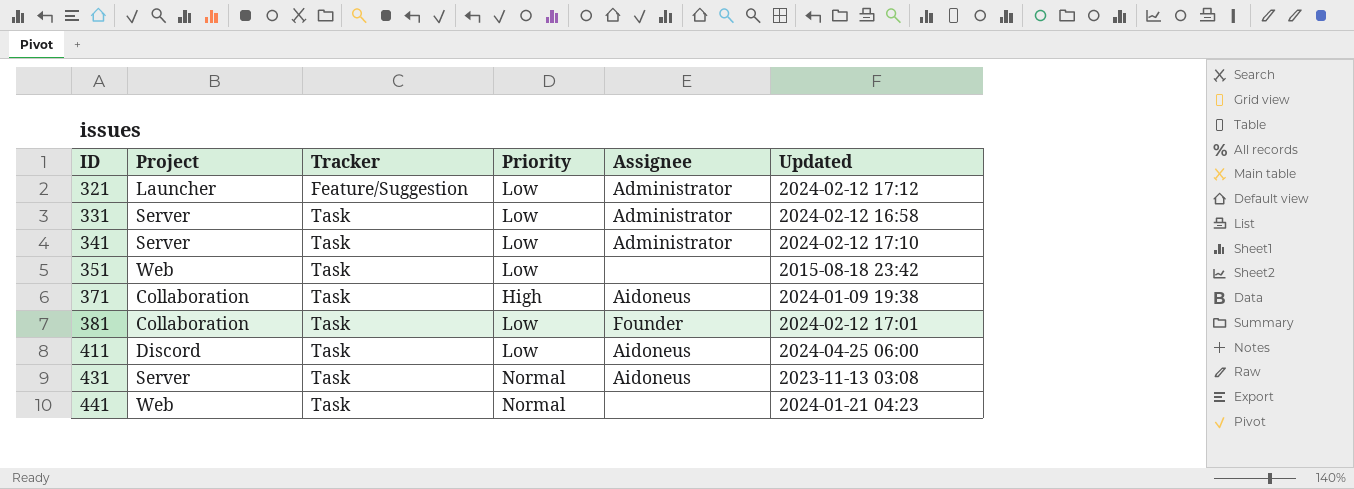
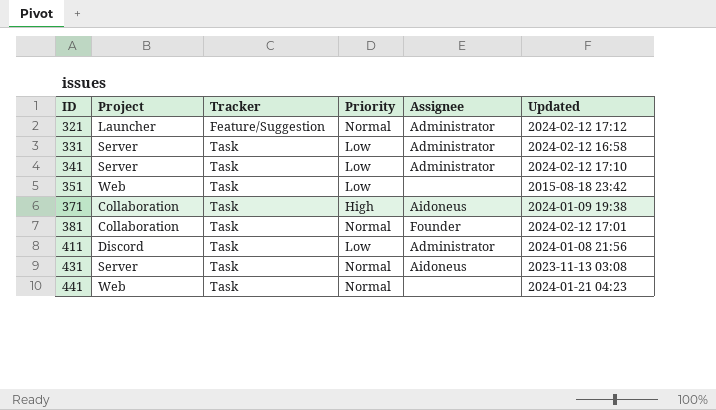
321 | Priority: Low -> Normal
381 | Priority: Low -> Normal
411 | Assignee: Aidoneus -> Administrator
411 | Updated: 2024-04-25 06:00 -> 2024-01-08 21:56

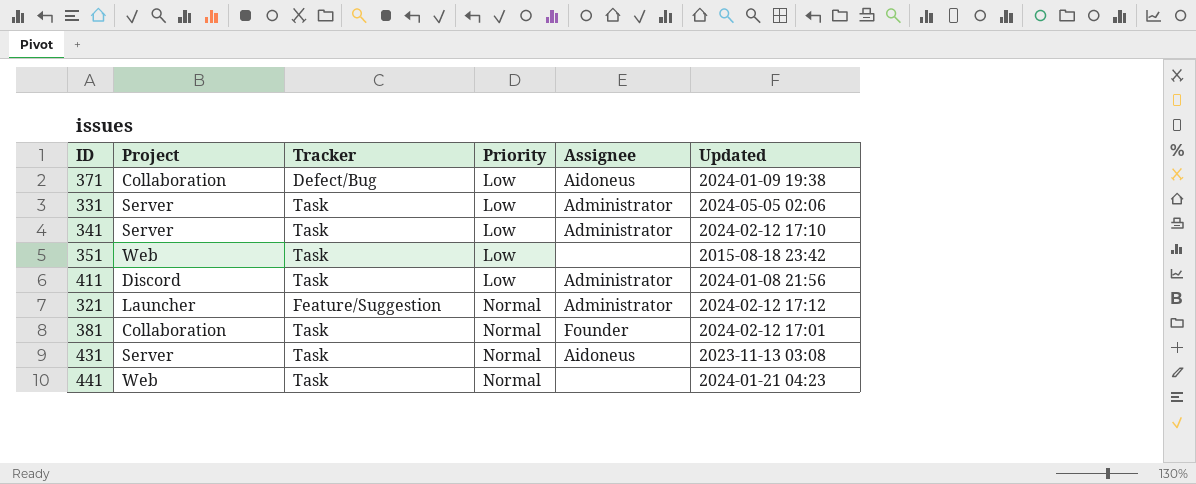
row order: ID ascending -> Priority ascending
371 | Tracker: Task -> Defect/Bug
371 | Priority: High -> Low
331 | Updated: 2024-02-12 16:58 -> 2024-05-05 02:06

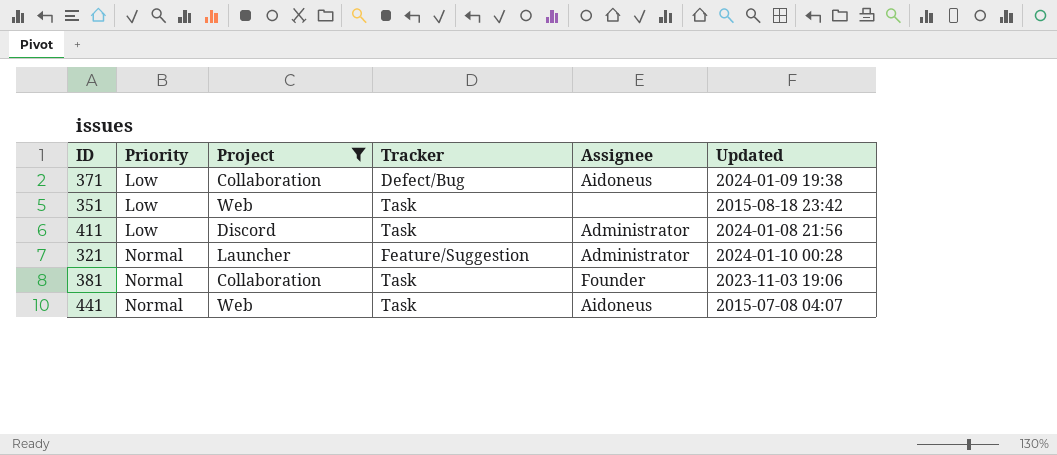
filter: none -> Project != Server
column Priority | position: 4 -> 2
321 | Updated: 2024-02-12 17:12 -> 2024-01-10 00:28
381 | Updated: 2024-02-12 17:01 -> 2023-11-03 19:06
441 | Assignee: none -> Aidoneus
441 | Updated: 2024-01-21 04:23 -> 2015-07-08 04:07

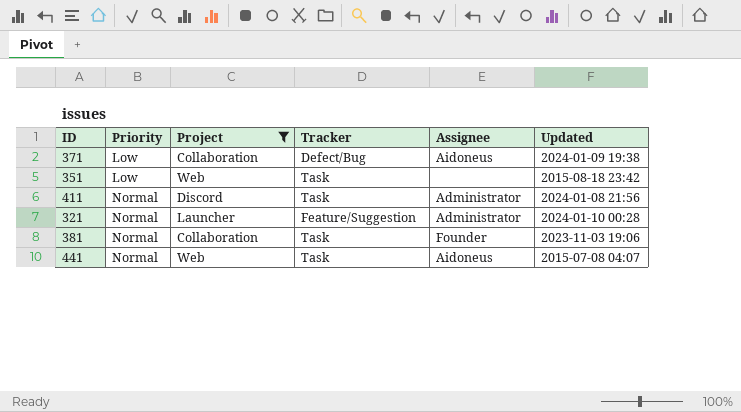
411 | Priority: Low -> Normal

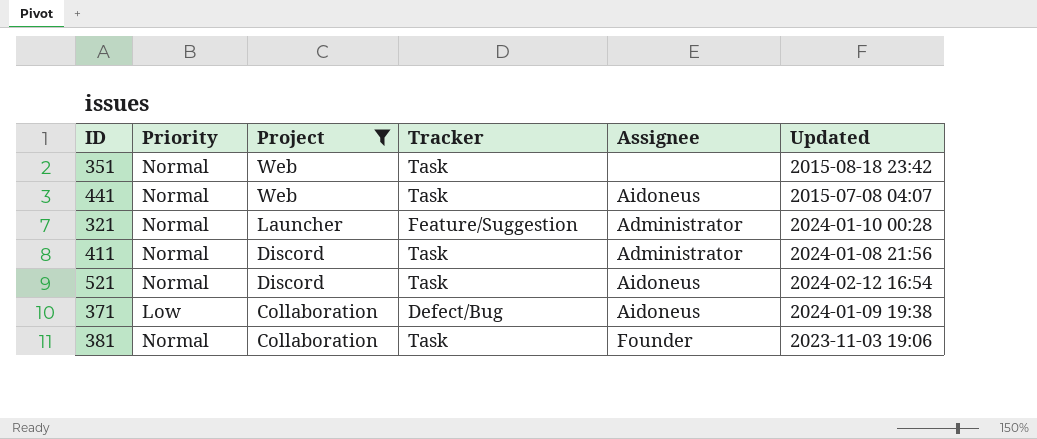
row order: Priority ascending -> Project descending
351 | Priority: Low -> Normal
row 521: none -> Normal | Discord | Task | Aidoneus | 2024-02-12 16:54

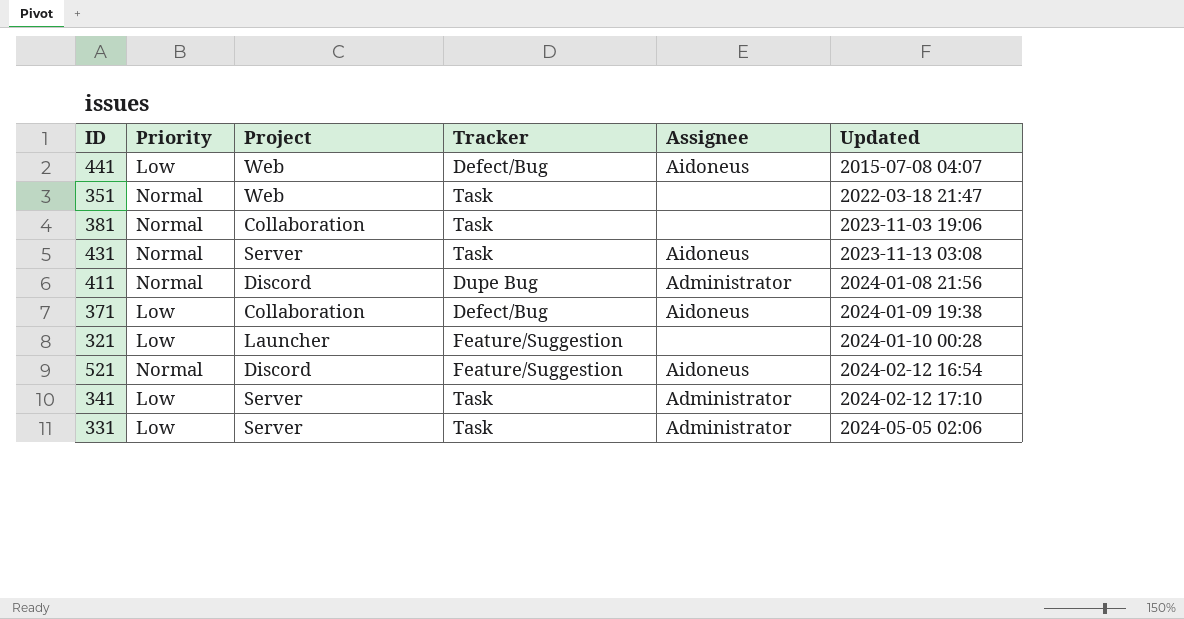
filter: Project != Server -> none
row order: Project descending -> Updated ascending
441 | Priority: Normal -> Low
441 | Tracker: Task -> Defect/Bug
351 | Updated: 2015-08-18 23:42 -> 2022-03-18 21:47
381 | Assignee: Founder -> none
411 | Tracker: Task -> Dupe Bug
321 | Priority: Normal -> Low
321 | Assignee: Administrator -> none
521 | Tracker: Task -> Feature/Suggestion

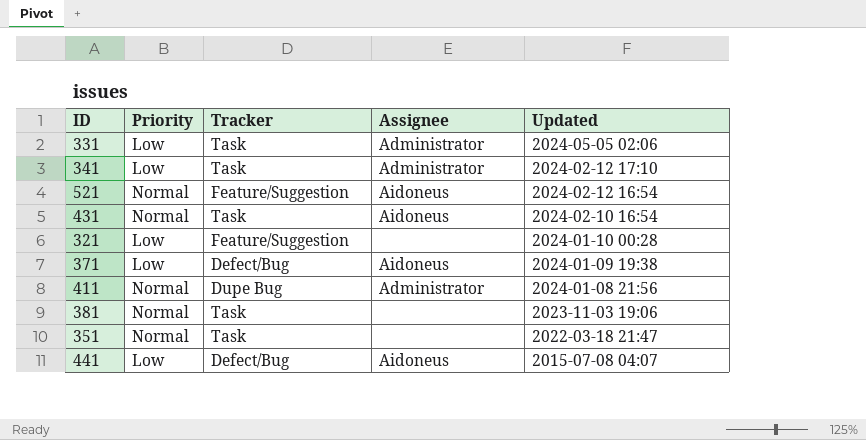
row order: Updated ascending -> Updated descending
column Project | position: 3 -> none
431 | Updated: 2023-11-13 03:08 -> 2024-02-10 16:54

